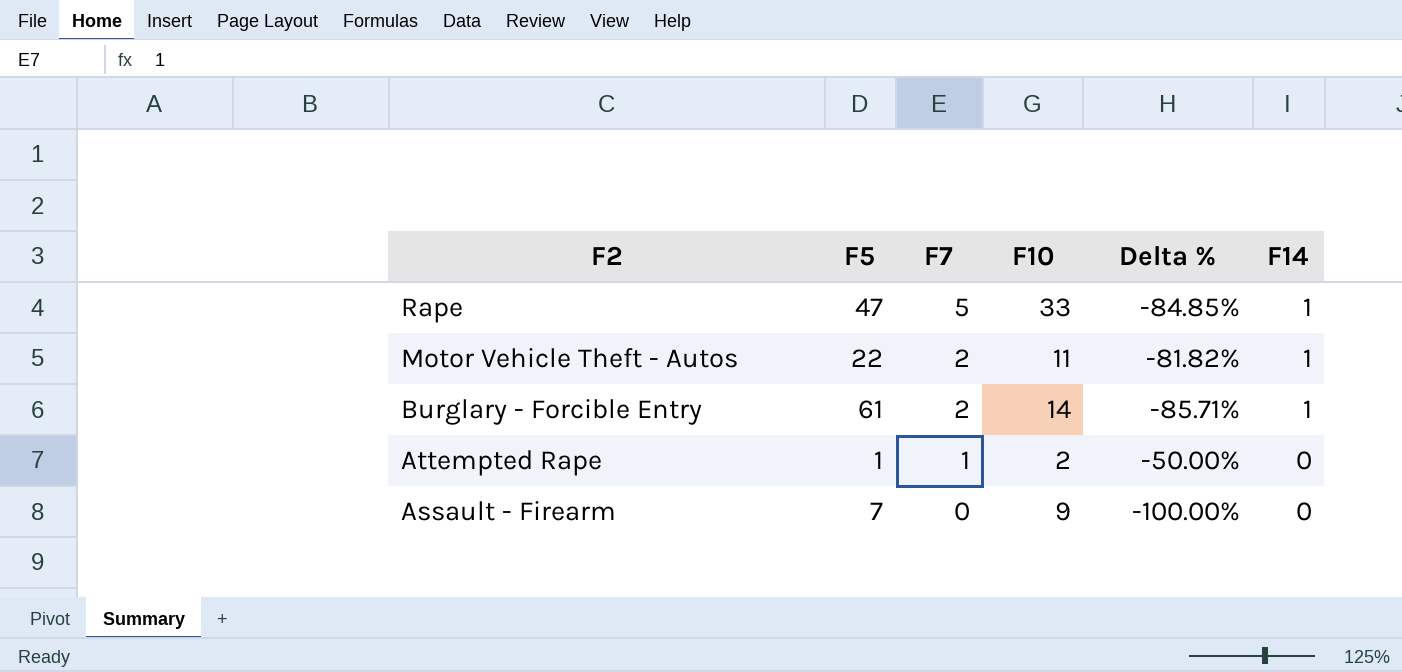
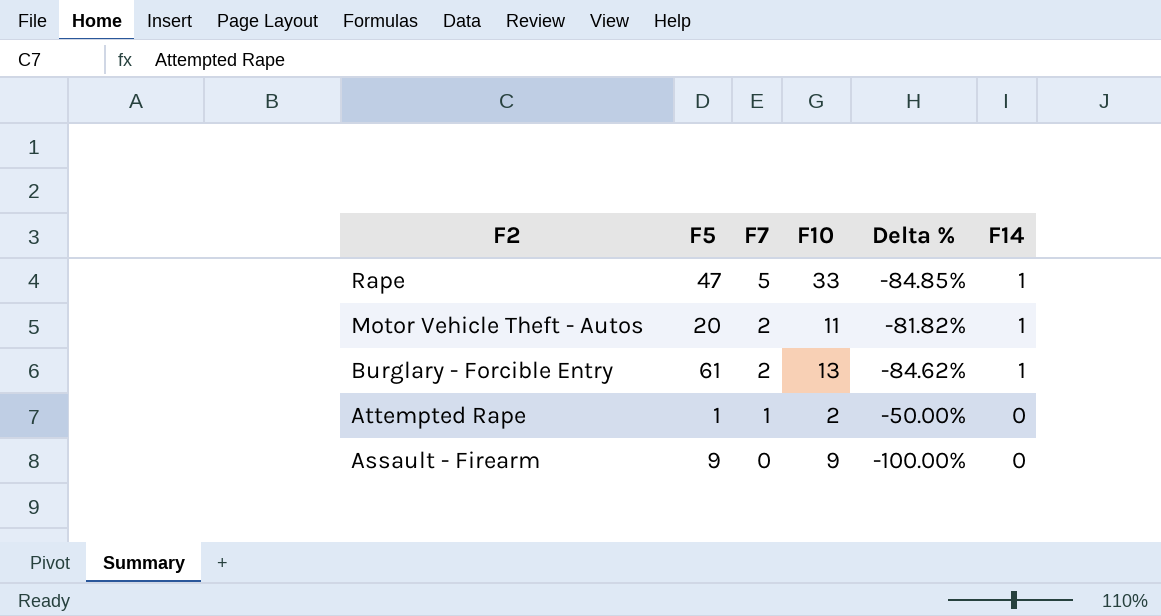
Motor Vehicle Theft - Autos | F5: 22 -> 20
Burglary - Forcible Entry | F10: 14 -> 13
Burglary - Forcible Entry | Delta %: -85.71% -> -84.62%
Assault - Firearm | F5: 7 -> 9

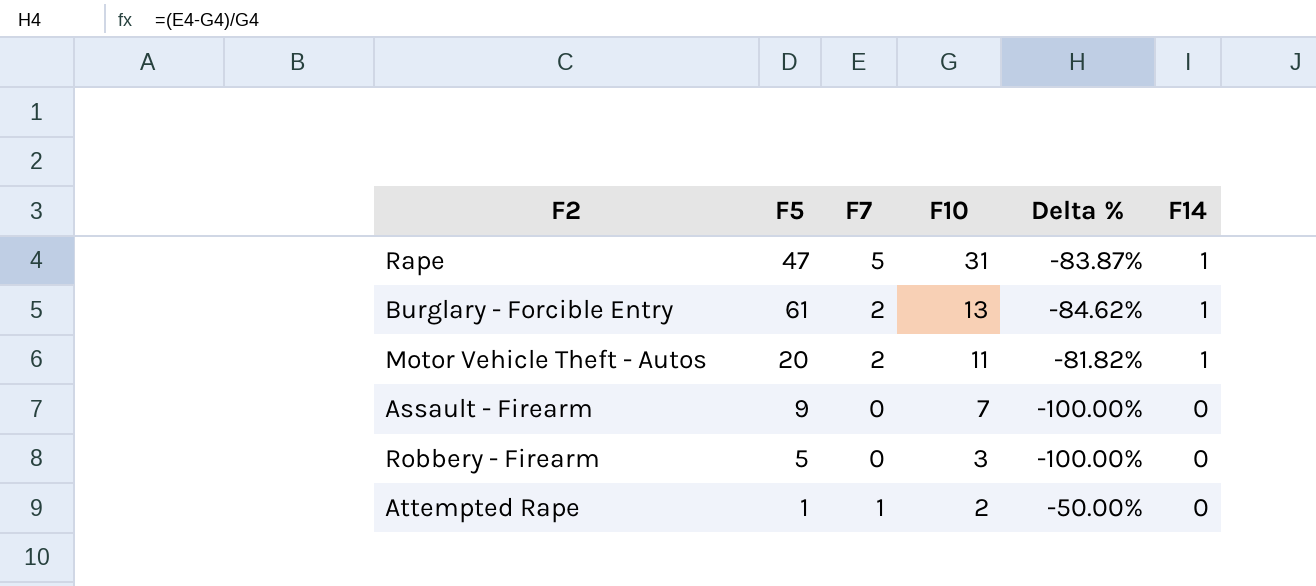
row order: F2 descending -> F10 descending
Rape | F10: 33 -> 31
Rape | Delta %: -84.85% -> -83.87%
Assault - Firearm | F10: 9 -> 7
row Robbery - Firearm: none -> 5 | 0 | 3 | -100.00% | 0

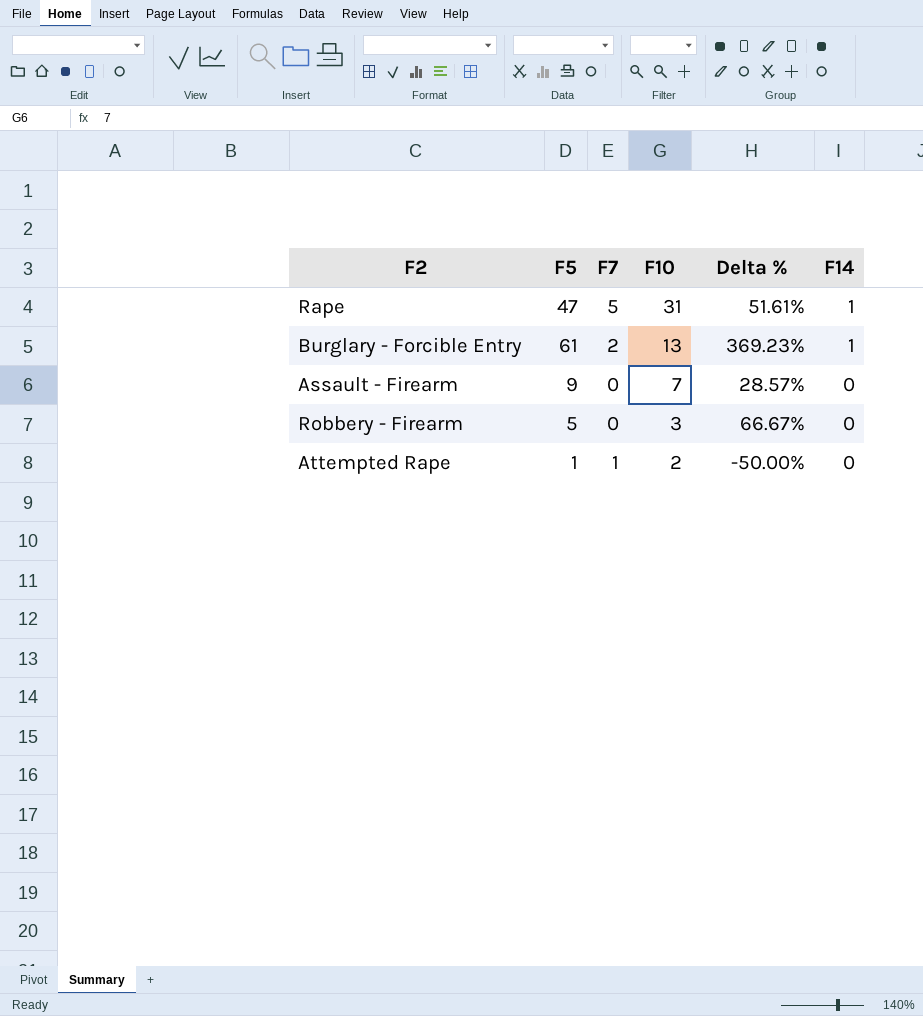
column Delta % | formula: ([F7] - [F10]) / [F10] -> ([F5] - [F10]) / [F10]
row Motor Vehicle Theft - Autos: 20 | 2 | 11 | -81.82% | 1 -> none

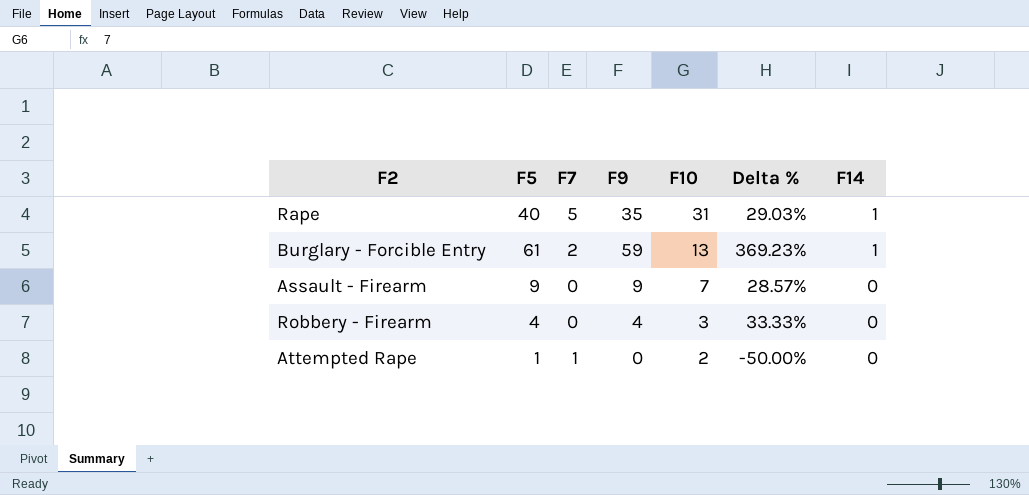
column F9 | formula: none -> [F5] - [F7]
Rape | F5: 47 -> 40
Rape | Delta %: 51.61% -> 29.03%
Robbery - Firearm | F5: 5 -> 4
Robbery - Firearm | Delta %: 66.67% -> 33.33%

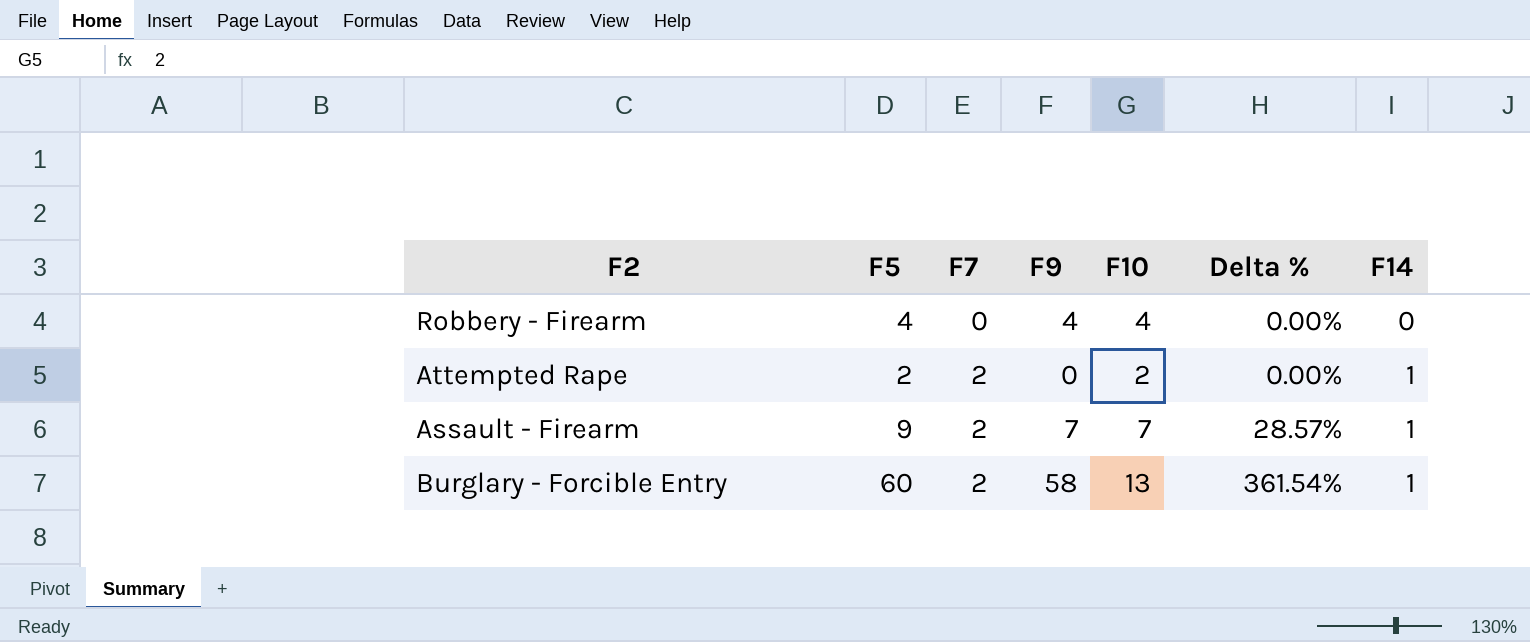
row order: F10 descending -> F7 ascending
row Rape: 40 | 5 | 35 | 31 | 29.03% | 1 -> none
Robbery - Firearm | F10: 3 -> 4
Robbery - Firearm | Delta %: 33.33% -> 0.00%
Attempted Rape | F5: 1 -> 2
Attempted Rape | F7: 1 -> 2
Attempted Rape | Delta %: -50.00% -> 0.00%
Attempted Rape | F14: 0 -> 1
Assault - Firearm | F7: 0 -> 2
Assault - Firearm | F9: 9 -> 7
Assault - Firearm | F14: 0 -> 1
Burglary - Forcible Entry | F5: 61 -> 60
Burglary - Forcible Entry | F9: 59 -> 58
Burglary - Forcible Entry | Delta %: 369.23% -> 361.54%

